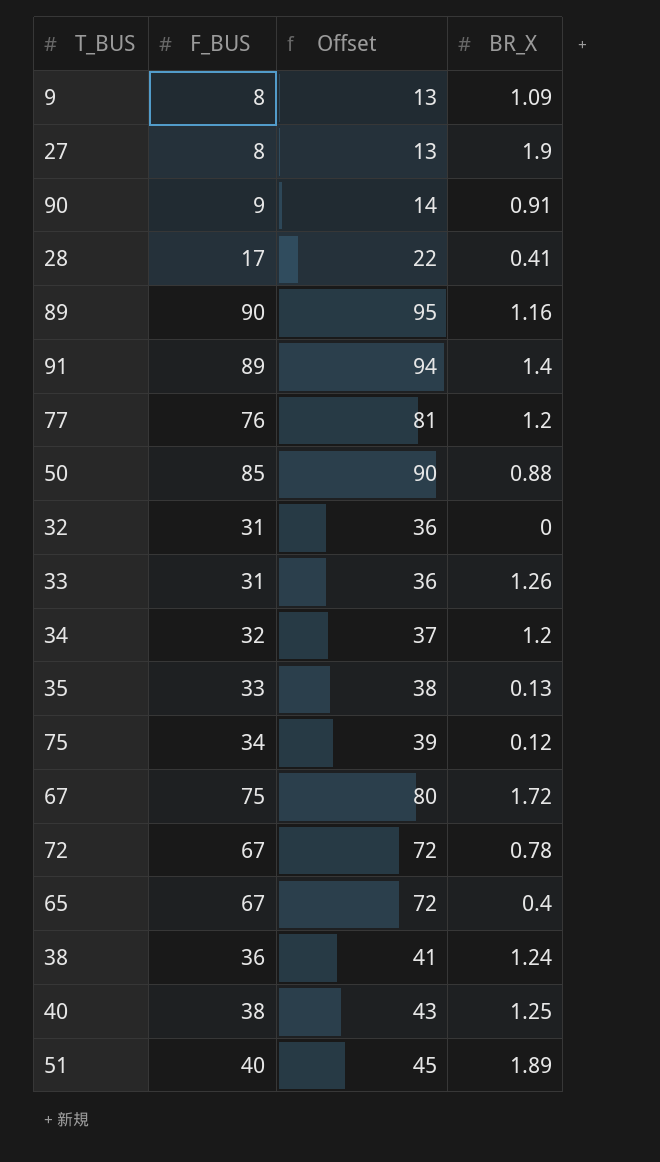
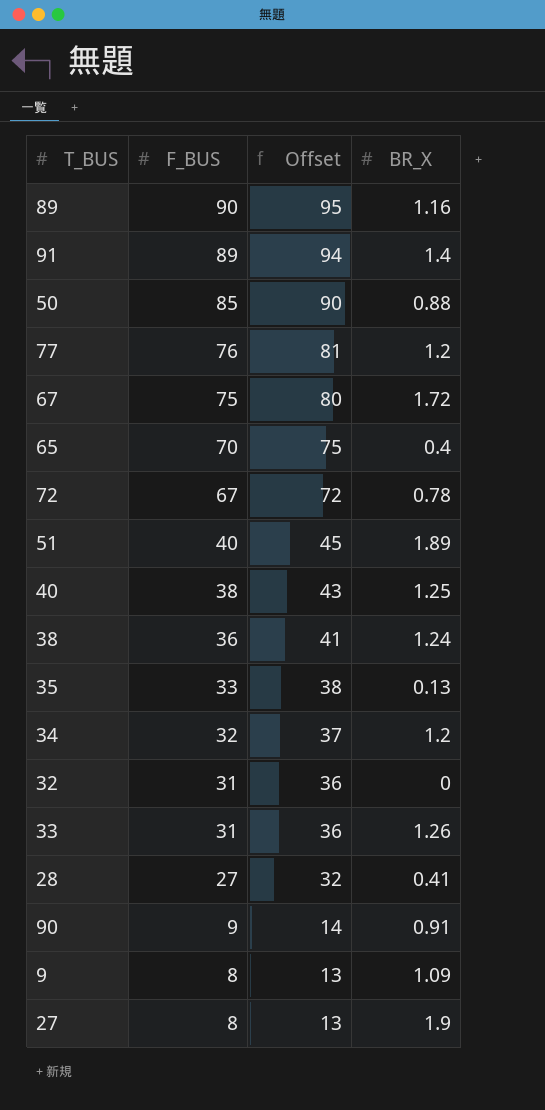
row order: none -> F_BUS descending
row 75: 34 | 39 | 0.12 -> none
65 | F_BUS: 67 -> 70
65 | Offset: 72 -> 75
28 | F_BUS: 17 -> 27
28 | Offset: 22 -> 32

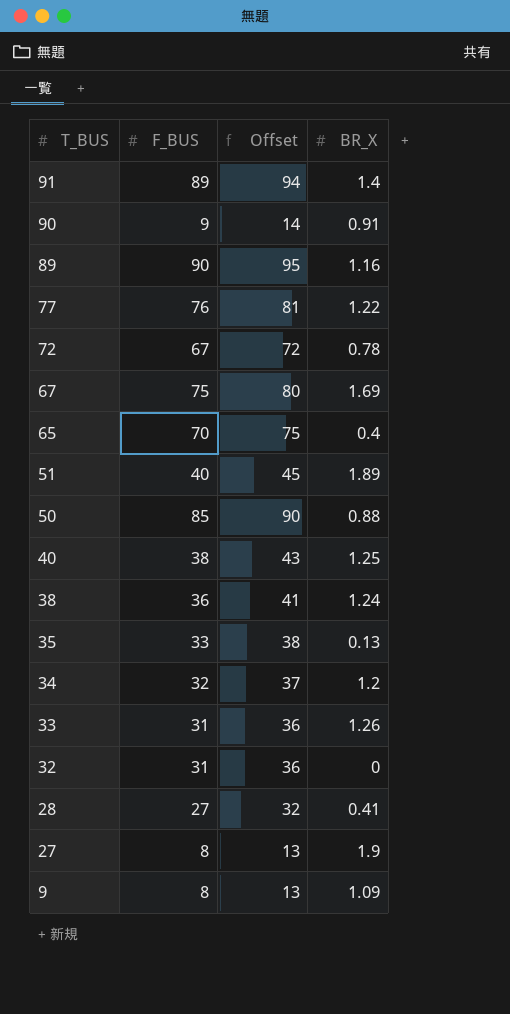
row order: F_BUS descending -> T_BUS descending
77 | BR_X: 1.2 -> 1.22
67 | BR_X: 1.72 -> 1.69

